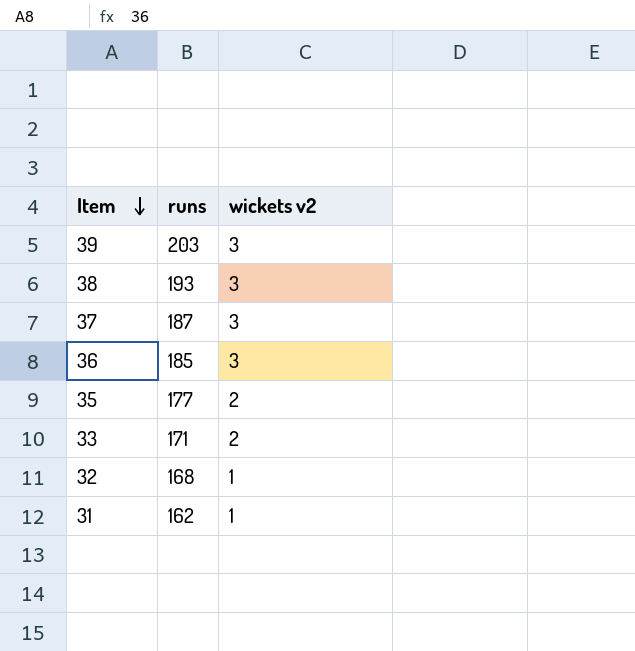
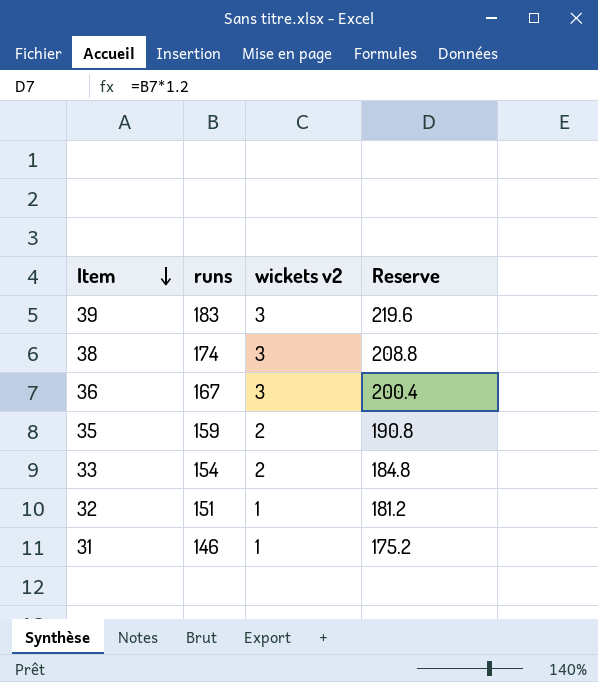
column Reserve | formula: none -> [runs] * 1.2
row 37: 187 | 3 -> none
39 | runs: 203 -> 183
38 | runs: 193 -> 174
36 | runs: 185 -> 167
35 | runs: 177 -> 159
33 | runs: 171 -> 154
32 | runs: 168 -> 151
31 | runs: 162 -> 146

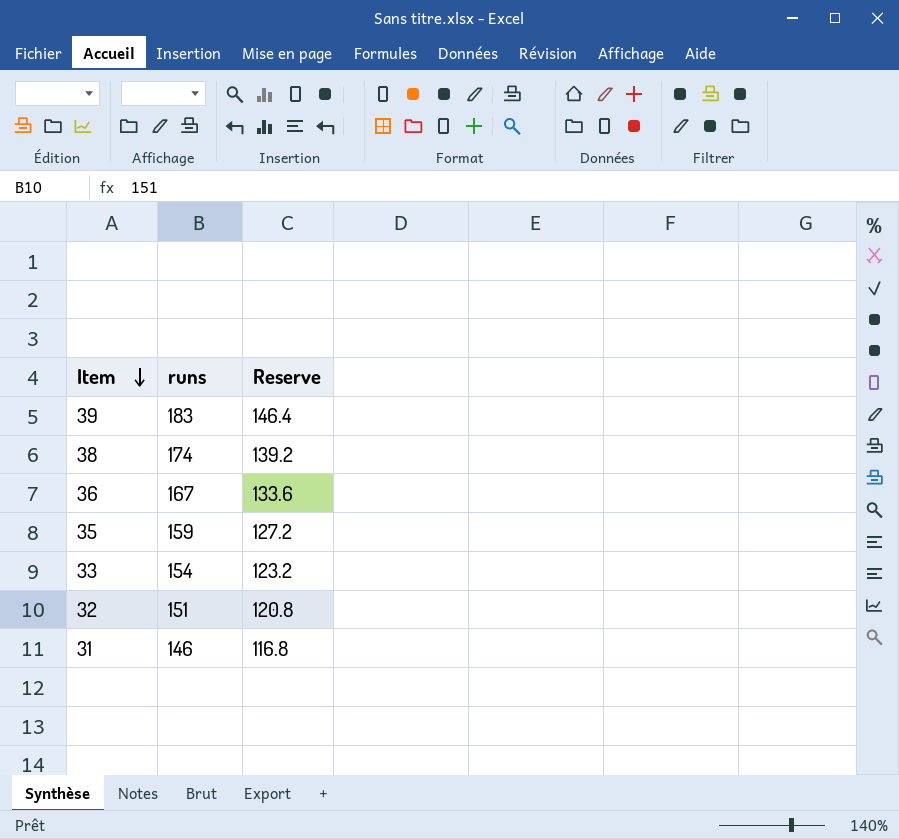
column wickets v2 | position: 3 -> none
column Reserve | formula: [runs] * 1.2 -> [runs] * 0.8

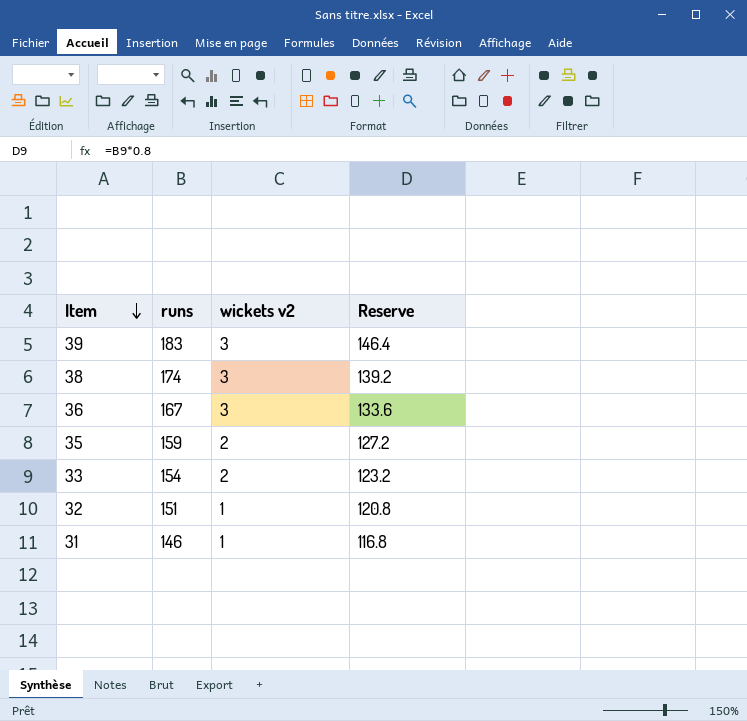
column wickets v2 | position: none -> 3

